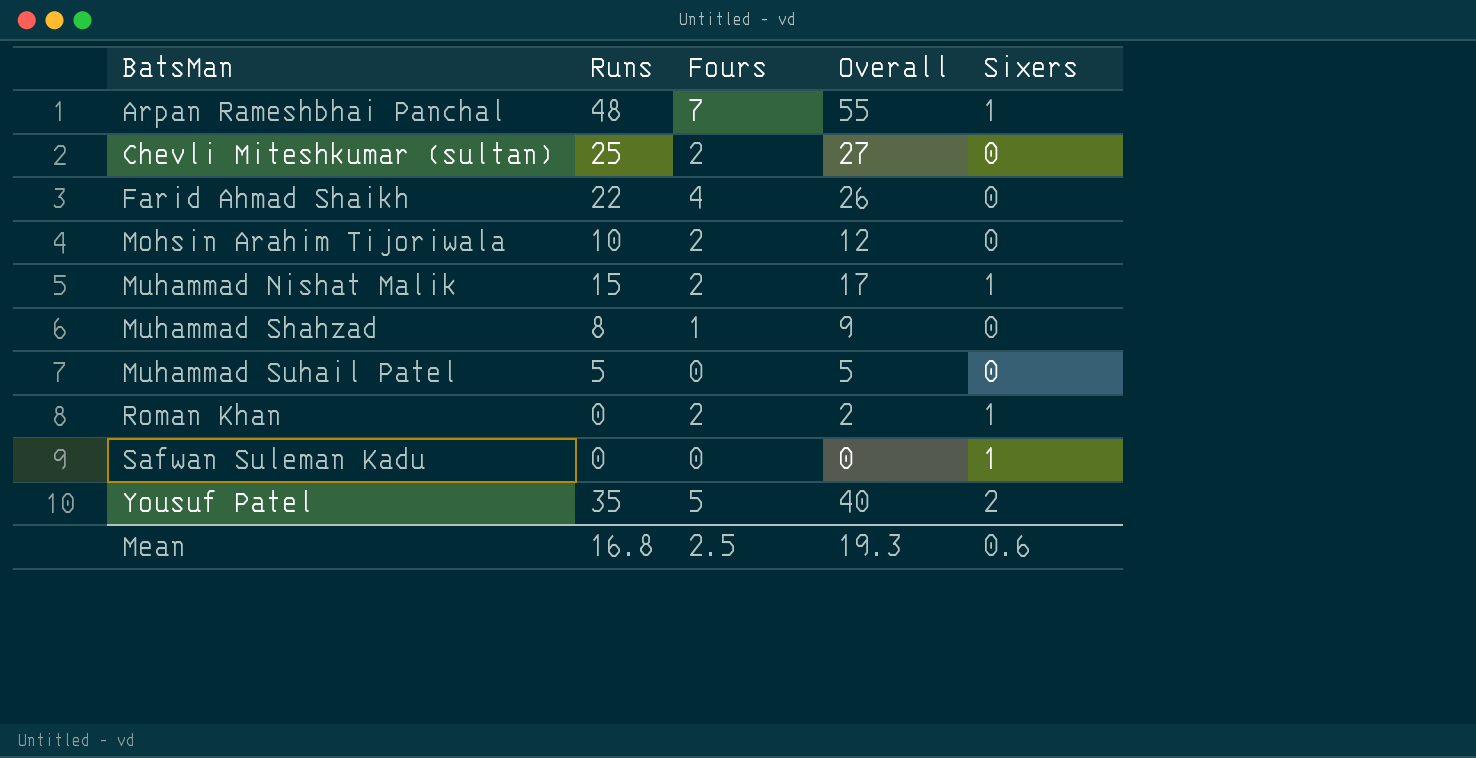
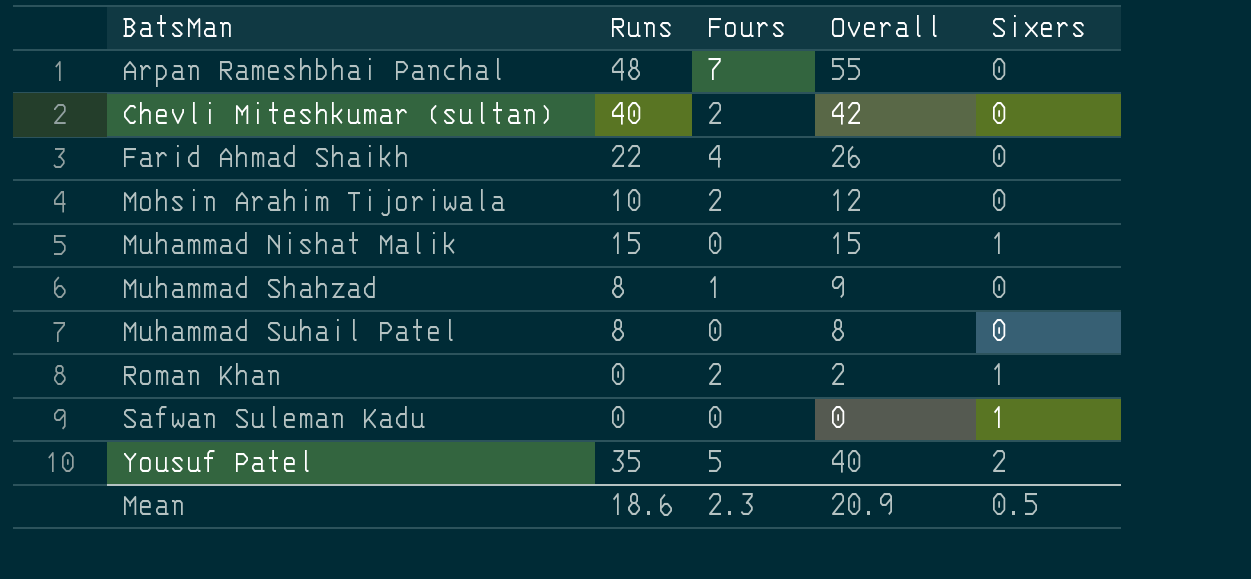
Arpan Rameshbhai Panchal | Sixers: 1 -> 0
Chevli Miteshkumar (sultan) | Runs: 25 -> 40
Chevli Miteshkumar (sultan) | Overall: 27 -> 42
Muhammad Nishat Malik | Fours: 2 -> 0
Muhammad Nishat Malik | Overall: 17 -> 15
Muhammad Suhail Patel | Runs: 5 -> 8
Muhammad Suhail Patel | Overall: 5 -> 8
Mean | Runs: 16.8 -> 18.6
Mean | Fours: 2.5 -> 2.3
Mean | Overall: 19.3 -> 20.9
Mean | Sixers: 0.6 -> 0.5

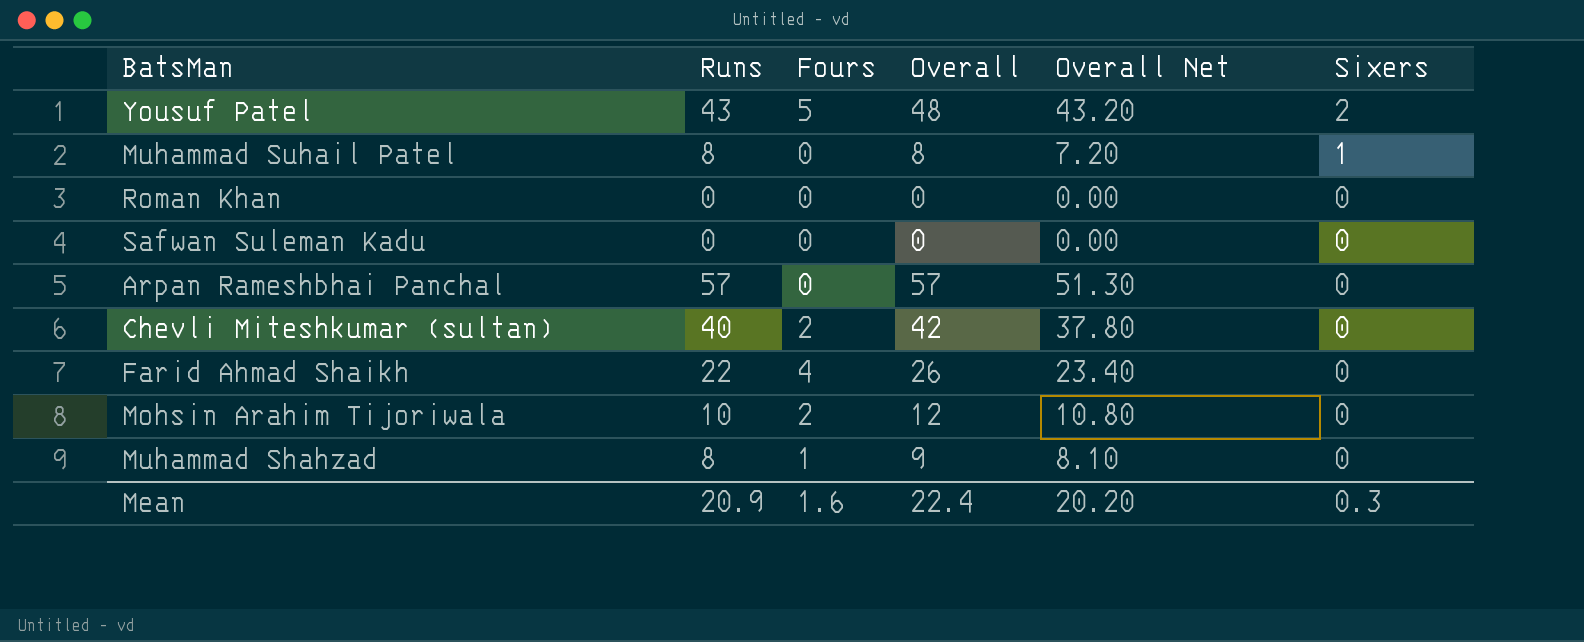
row order: BatsMan ascending -> Sixers descending
column Overall Net | formula: none -> [Overall] * 0.9
row Muhammad Nishat Malik: 15 | 0 | 15 | 1 -> none
Yousuf Patel | Runs: 35 -> 43
Yousuf Patel | Overall: 40 -> 48
Muhammad Suhail Patel | Sixers: 0 -> 1
Roman Khan | Fours: 2 -> 0
Roman Khan | Overall: 2 -> 0
Roman Khan | Sixers: 1 -> 0
Safwan Suleman Kadu | Sixers: 1 -> 0
Arpan Rameshbhai Panchal | Runs: 48 -> 57
Arpan Rameshbhai Panchal | Fours: 7 -> 0
Arpan Rameshbhai Panchal | Overall: 55 -> 57
Mean | Runs: 18.6 -> 20.9
Mean | Fours: 2.3 -> 1.6
Mean | Overall: 20.9 -> 22.4
Mean | Sixers: 0.5 -> 0.3

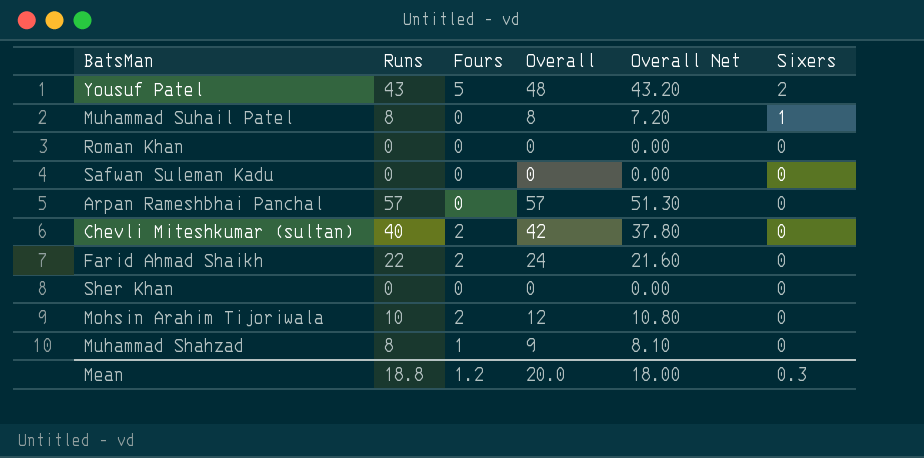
Farid Ahmad Shaikh | Fours: 4 -> 2
Farid Ahmad Shaikh | Overall: 26 -> 24
Farid Ahmad Shaikh | Overall Net: 23.40 -> 21.60
row Sher Khan: none -> 0 | 0 | 0 | 0.00 | 0
Mean | Runs: 20.9 -> 18.8
Mean | Fours: 1.6 -> 1.2
Mean | Overall: 22.4 -> 20.0
Mean | Overall Net: 20.20 -> 18.00

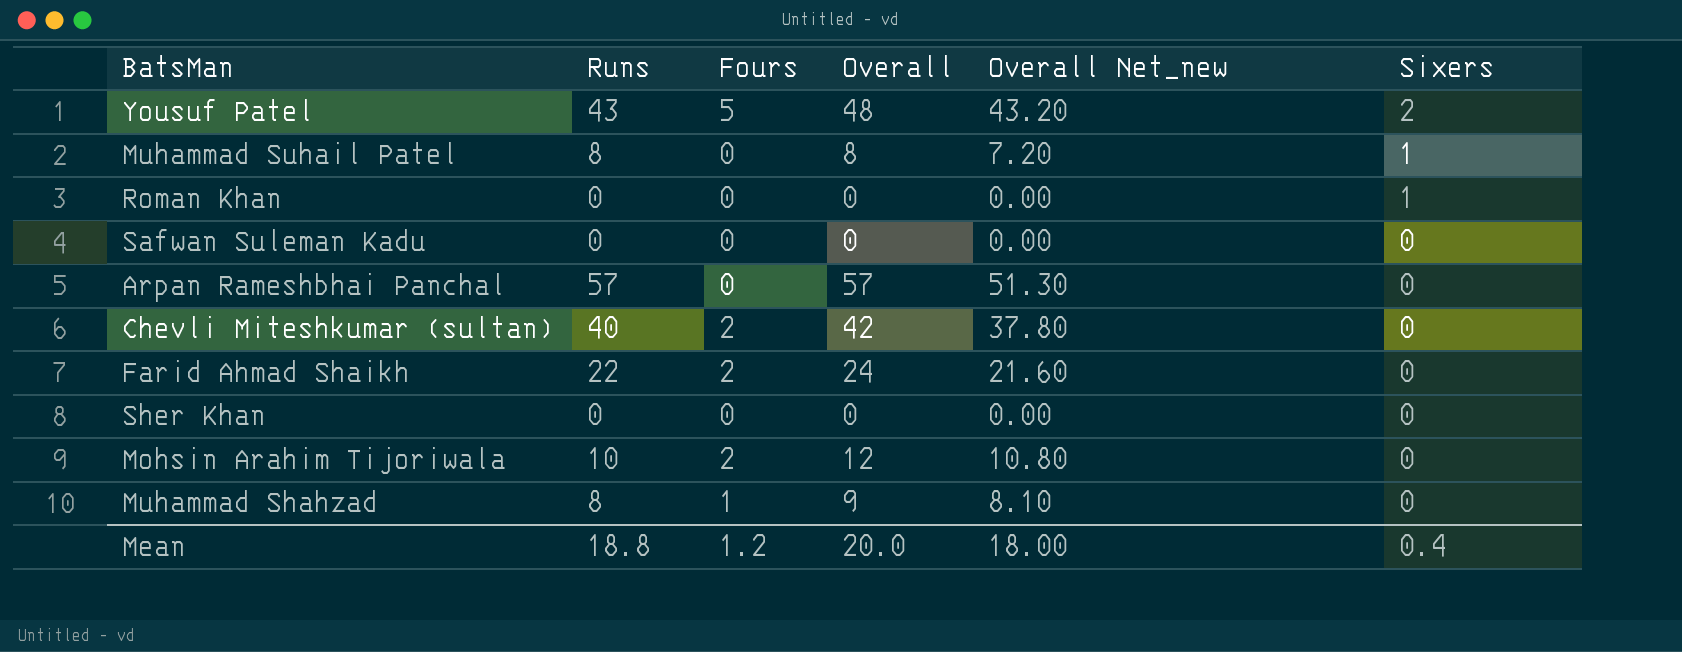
column name: Overall Net -> Overall Net_new
Roman Khan | Sixers: 0 -> 1
Mean | Sixers: 0.3 -> 0.4

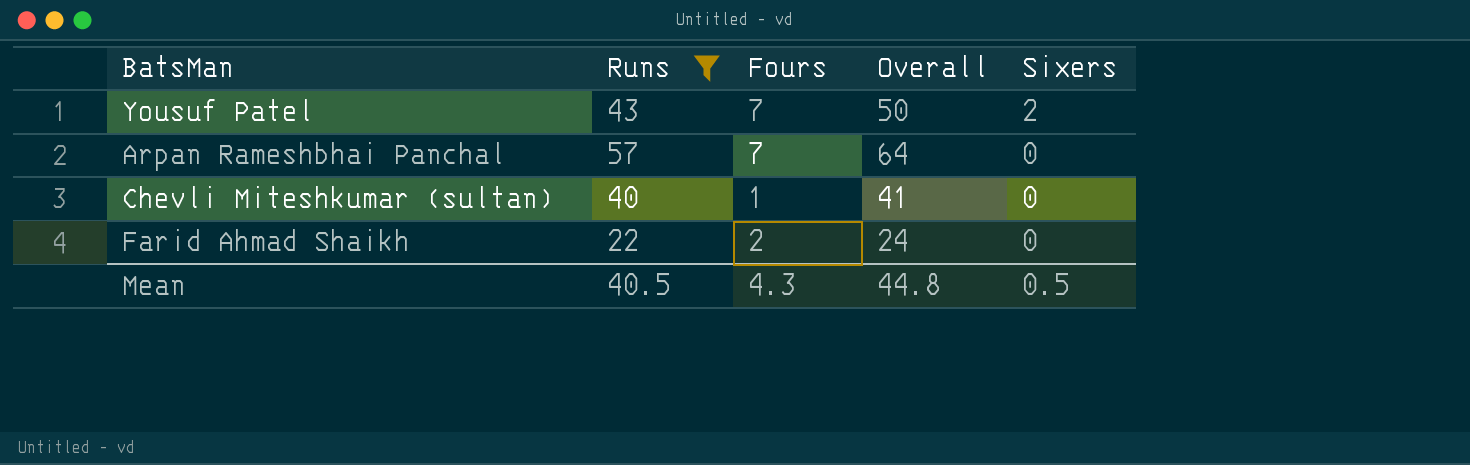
filter: none -> Runs >= 22
column Overall Net_new | formula: [Overall] * 0.9 -> none
Yousuf Patel | Fours: 5 -> 7
Yousuf Patel | Overall: 48 -> 50
Arpan Rameshbhai Panchal | Fours: 0 -> 7
Arpan Rameshbhai Panchal | Overall: 57 -> 64
Chevli Miteshkumar (sultan) | Fours: 2 -> 1
Chevli Miteshkumar (sultan) | Overall: 42 -> 41
Mean | Runs: 18.8 -> 40.5
Mean | Fours: 1.2 -> 4.3
Mean | Overall: 20.0 -> 44.8
Mean | Sixers: 0.4 -> 0.5

